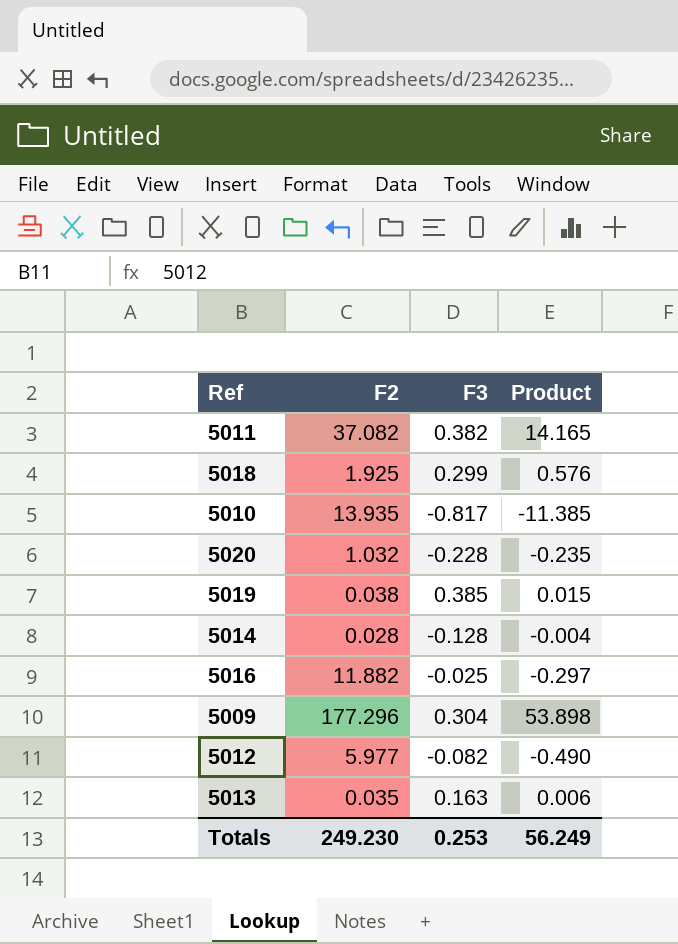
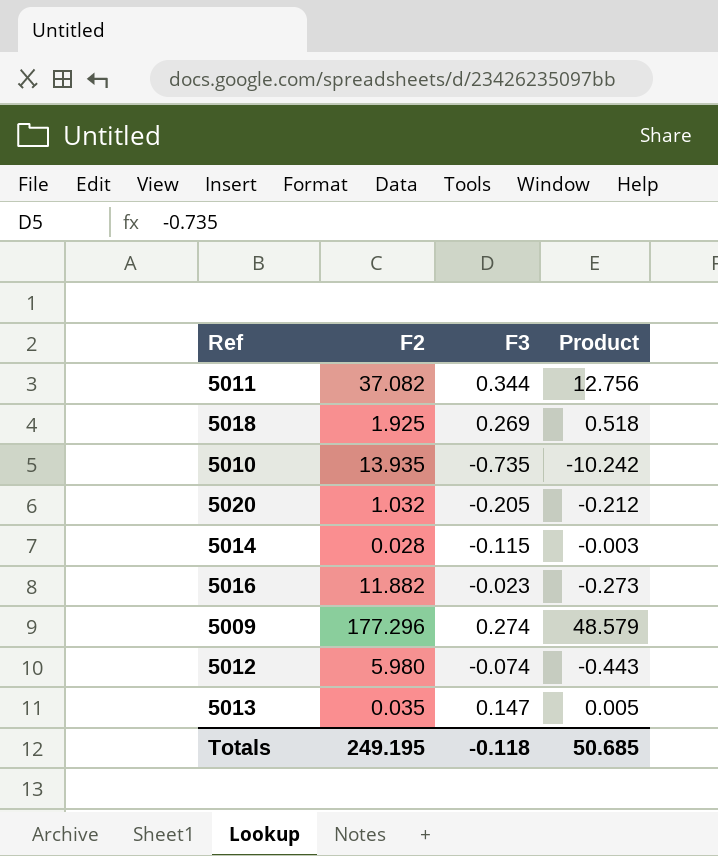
row 5019: 0.038 | 0.385 | 0.015 -> none
5011 | F3: 0.382 -> 0.344
5011 | Product: 14.165 -> 12.756
5018 | F3: 0.299 -> 0.269
5018 | Product: 0.576 -> 0.518
5010 | F3: -0.817 -> -0.735
5010 | Product: -11.385 -> -10.242
5020 | F3: -0.228 -> -0.205
5020 | Product: -0.235 -> -0.212
5014 | F3: -0.128 -> -0.115
5014 | Product: -0.004 -> -0.003
5016 | F3: -0.025 -> -0.023
5016 | Product: -0.297 -> -0.273
5009 | F3: 0.304 -> 0.274
5009 | Product: 53.898 -> 48.579
5012 | F2: 5.977 -> 5.980
5012 | F3: -0.082 -> -0.074
5012 | Product: -0.490 -> -0.443
5013 | F3: 0.163 -> 0.147
5013 | Product: 0.006 -> 0.005
Totals | F2: 249.230 -> 249.195
Totals | F3: 0.253 -> -0.118
Totals | Product: 56.249 -> 50.685

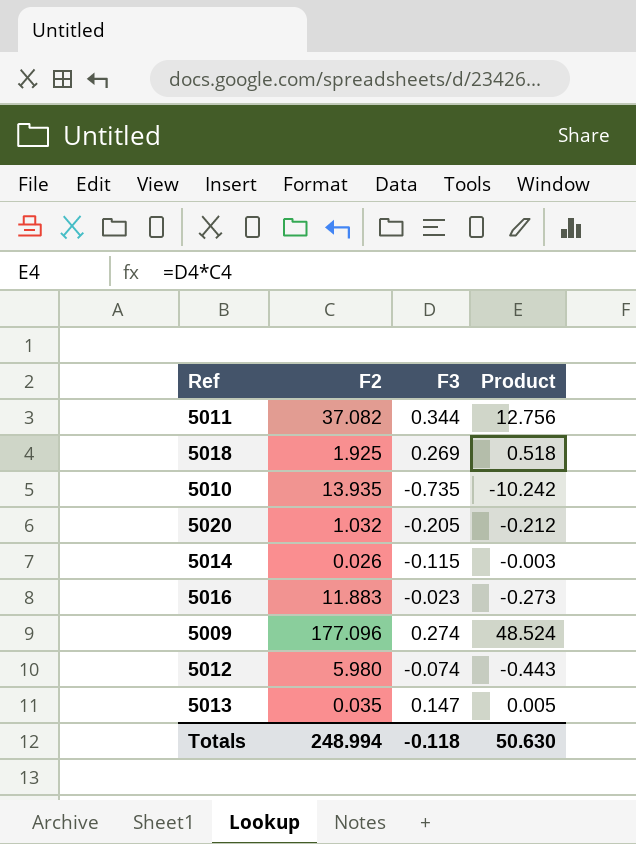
5014 | F2: 0.028 -> 0.026
5016 | F2: 11.882 -> 11.883
5009 | F2: 177.296 -> 177.096
5009 | Product: 48.579 -> 48.524
Totals | F2: 249.195 -> 248.994
Totals | Product: 50.685 -> 50.630

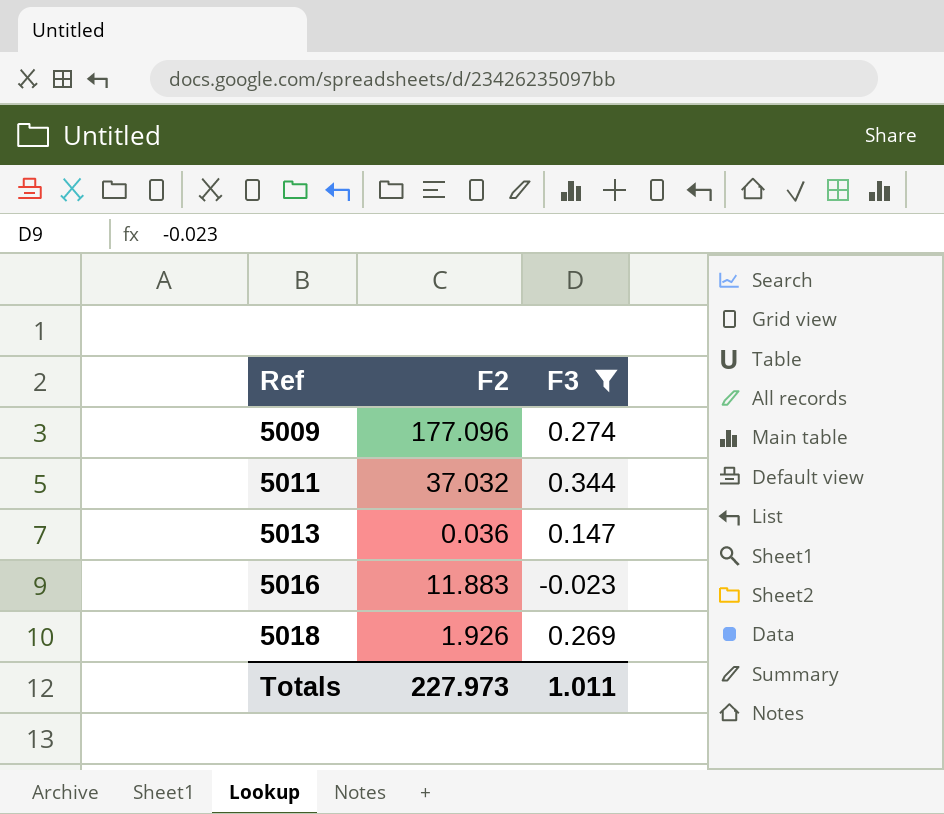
filter: none -> F3 >= -0.023
row order: none -> Ref ascending
column Product | formula: [F2] * [F3] -> none
5011 | F2: 37.082 -> 37.032
5013 | F2: 0.035 -> 0.036
5018 | F2: 1.925 -> 1.926
Totals | F2: 248.994 -> 227.973
Totals | F3: -0.118 -> 1.011

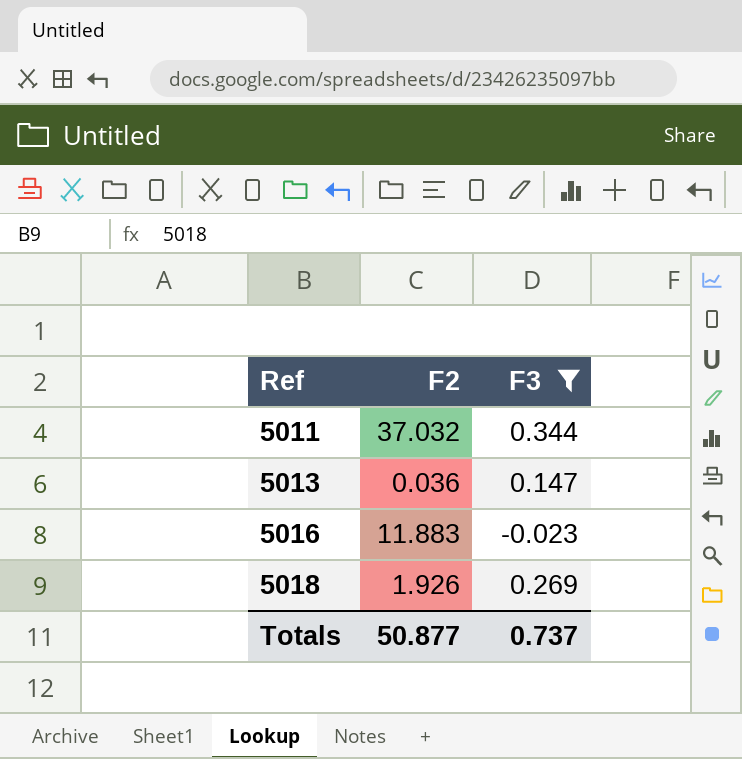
row 5009: 177.096 | 0.274 -> none
Totals | F2: 227.973 -> 50.877
Totals | F3: 1.011 -> 0.737

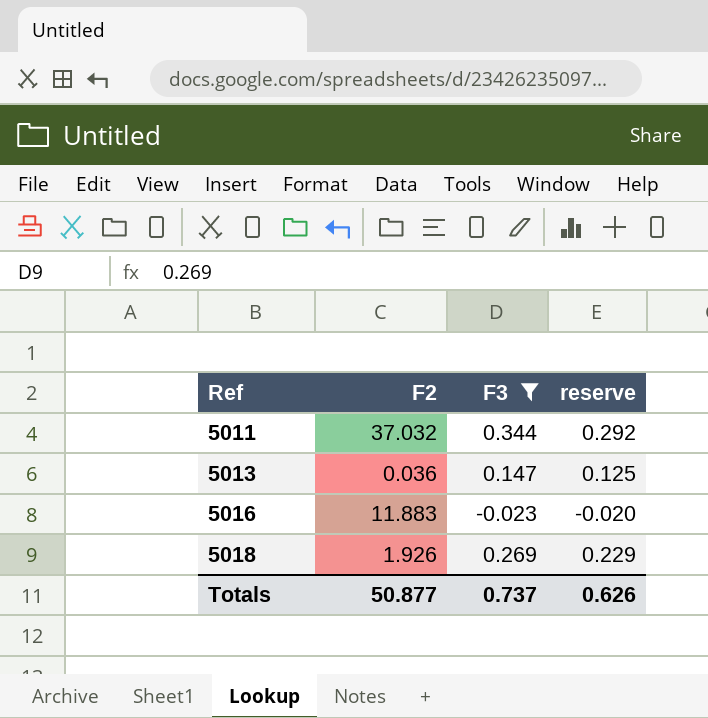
column reserve | formula: none -> [F3] * 0.85

